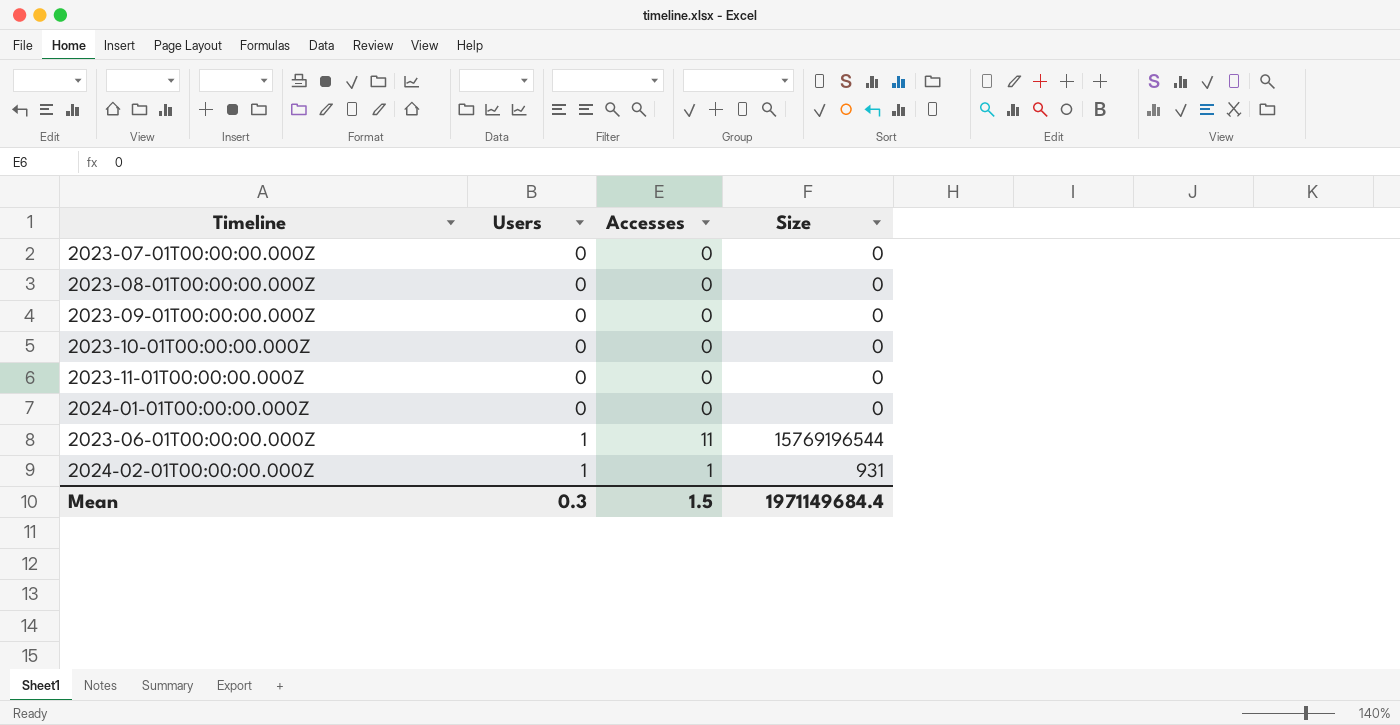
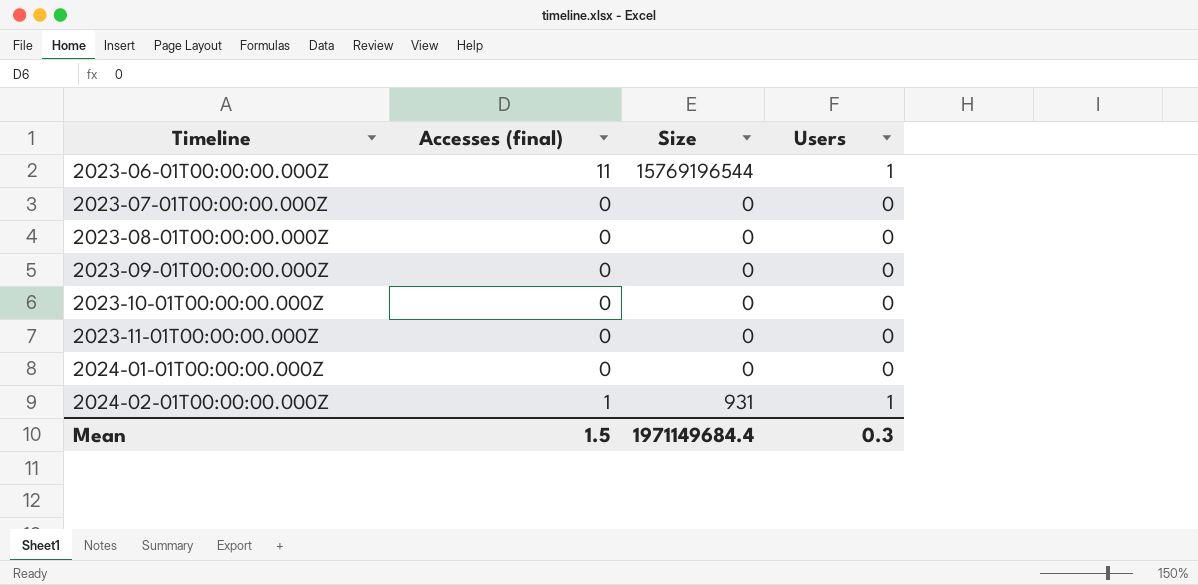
row order: Users ascending -> Timeline ascending
column name: Accesses -> Accesses (final)
column Users | position: 2 -> 4

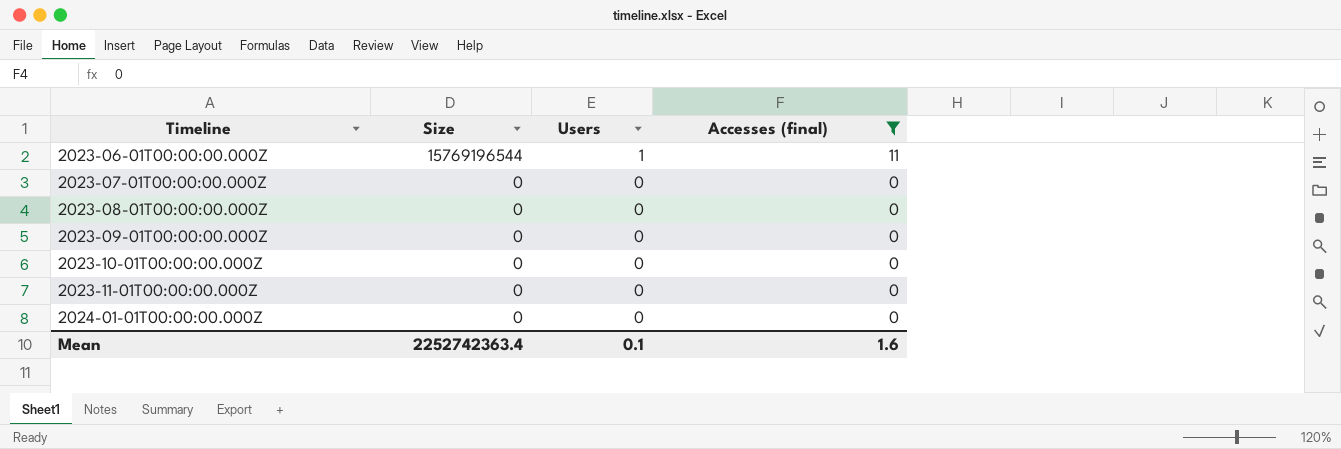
filter: none -> Accesses (final) != 1
column Accesses (final) | position: 2 -> 4
Mean | Size: 1971149684.4 -> 2252742363.4
Mean | Users: 0.3 -> 0.1
Mean | Accesses (final): 1.5 -> 1.6

